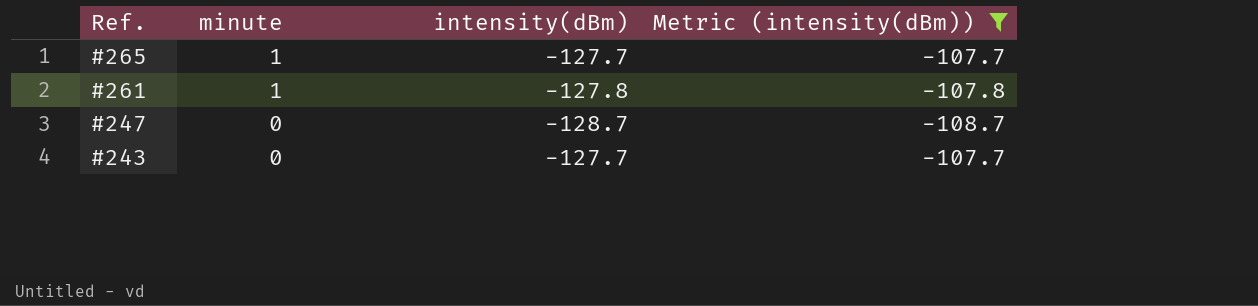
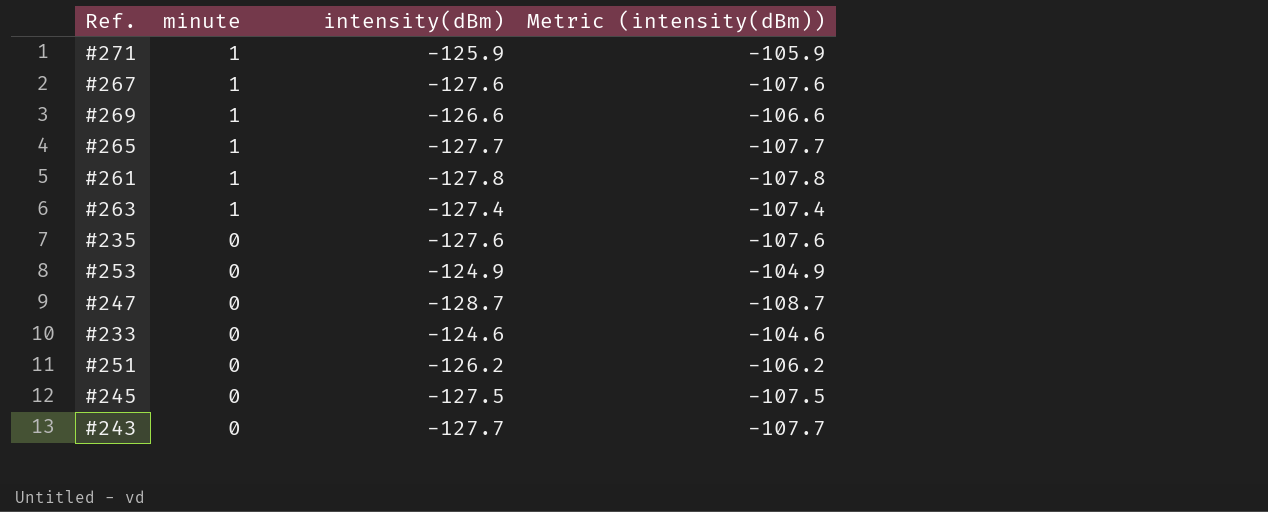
filter: Metric (intensity(dBm)) <= -107.7 -> none

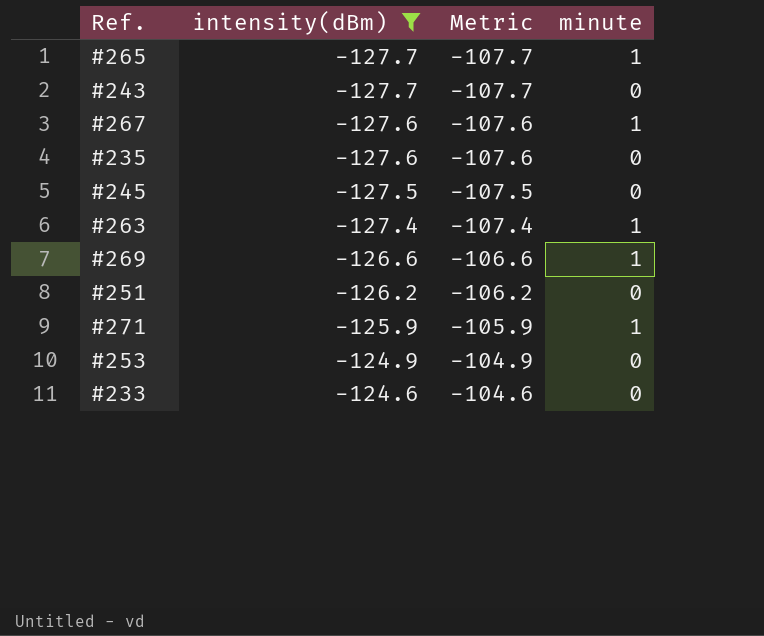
filter: none -> intensity(dBm) >= -127.7
row order: minute descending -> intensity(dBm) ascending
column name: Metric (intensity(dBm)) -> Metric
column minute | position: 2 -> 4

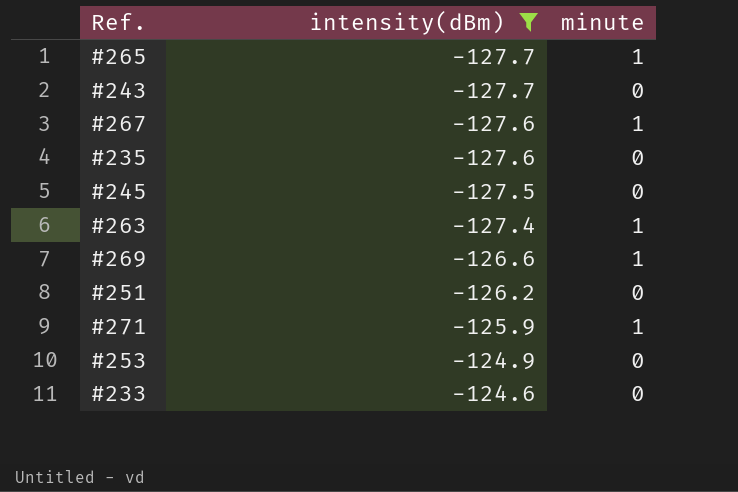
column Metric | formula: [intensity(dBm)] + 20 -> none

